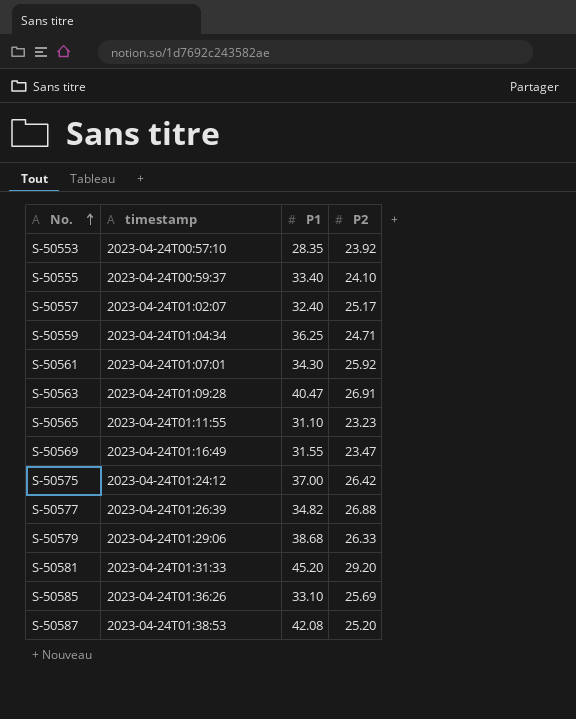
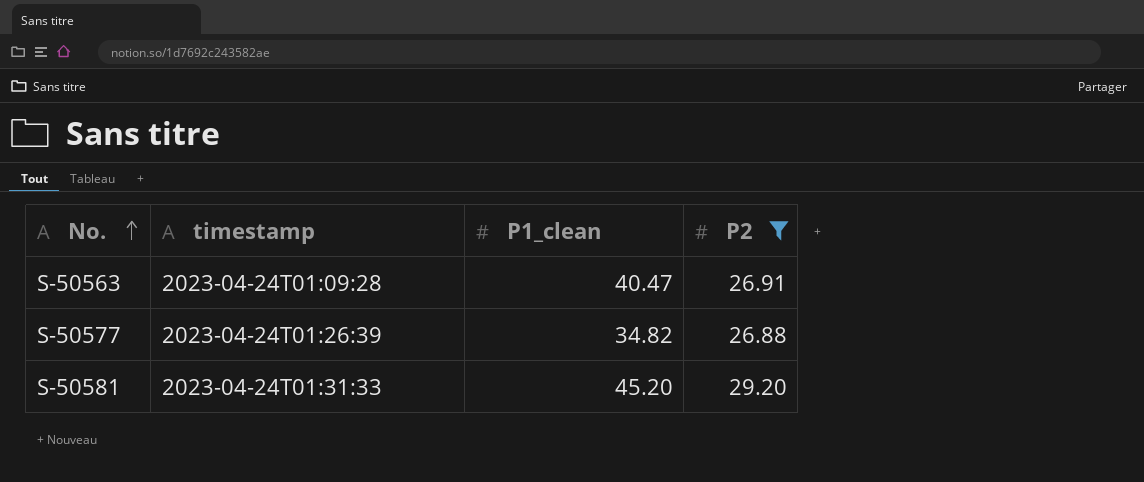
filter: none -> P2 >= 26.88
column name: P1 -> P1_clean

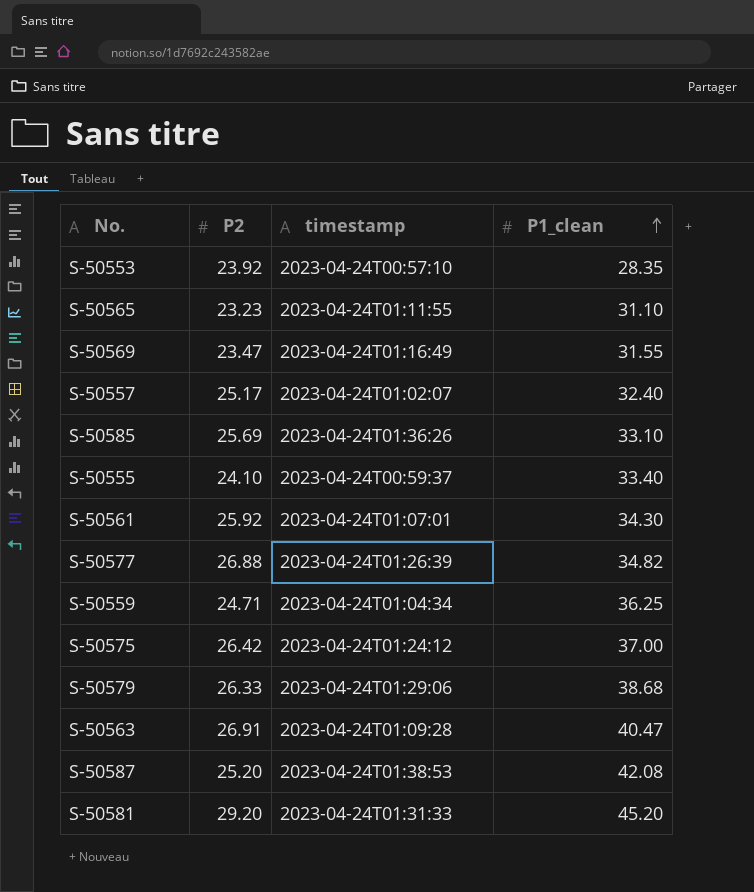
filter: P2 >= 26.88 -> none
row order: No. ascending -> P1_clean ascending
column P2 | position: 4 -> 2

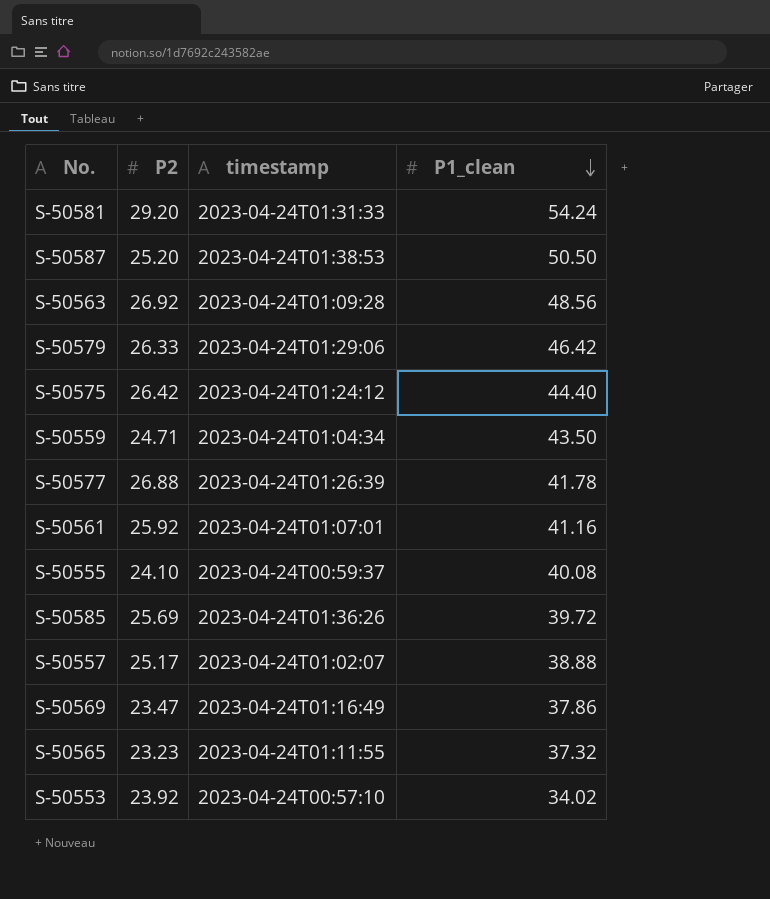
row order: P1_clean ascending -> P1_clean descending
S-50581 | P1_clean: 45.20 -> 54.24
S-50587 | P1_clean: 42.08 -> 50.50
S-50563 | P2: 26.91 -> 26.92
S-50563 | P1_clean: 40.47 -> 48.56
S-50579 | P1_clean: 38.68 -> 46.42
S-50575 | P1_clean: 37.00 -> 44.40
S-50559 | P1_clean: 36.25 -> 43.50
S-50577 | P1_clean: 34.82 -> 41.78
S-50561 | P1_clean: 34.30 -> 41.16
S-50555 | P1_clean: 33.40 -> 40.08
S-50585 | P1_clean: 33.10 -> 39.72
S-50557 | P1_clean: 32.40 -> 38.88
S-50569 | P1_clean: 31.55 -> 37.86
S-50565 | P1_clean: 31.10 -> 37.32
S-50553 | P1_clean: 28.35 -> 34.02

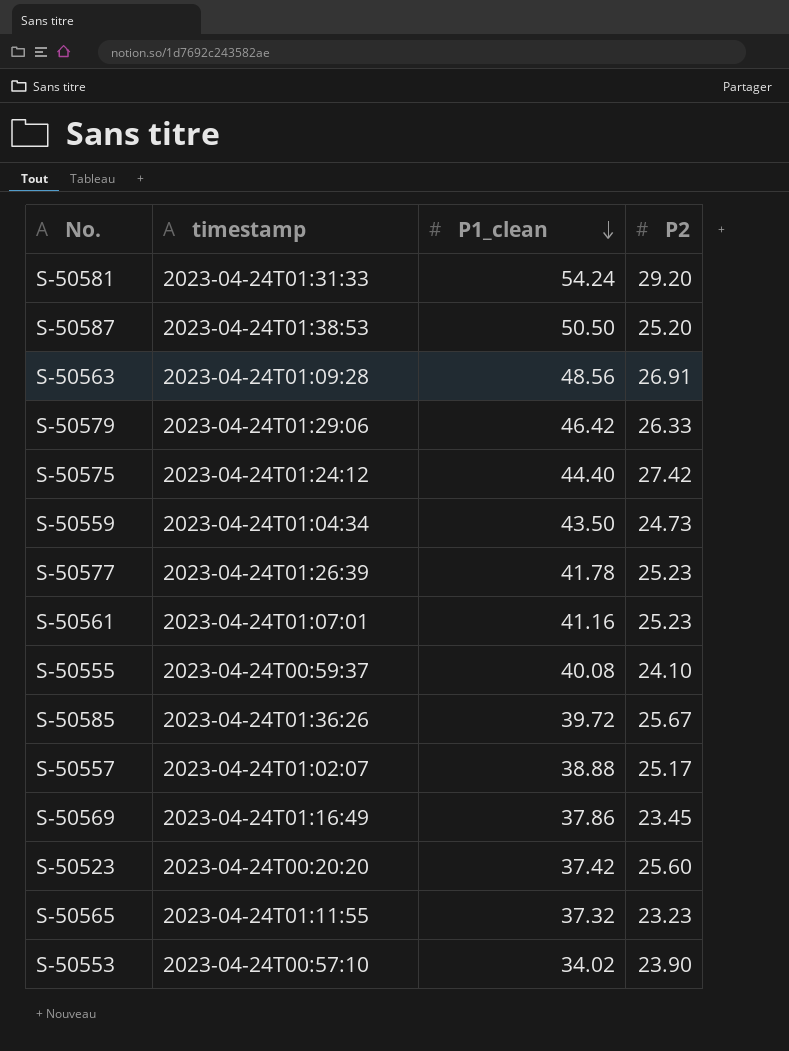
column P2 | position: 2 -> 4
S-50563 | P2: 26.92 -> 26.91
S-50575 | P2: 26.42 -> 27.42
S-50559 | P2: 24.71 -> 24.73
S-50577 | P2: 26.88 -> 25.23
S-50561 | P2: 25.92 -> 25.23
S-50585 | P2: 25.69 -> 25.67
S-50569 | P2: 23.47 -> 23.45
row S-50523: none -> 2023-04-24T00:20:20 | 37.42 | 25.60
S-50553 | P2: 23.92 -> 23.90

